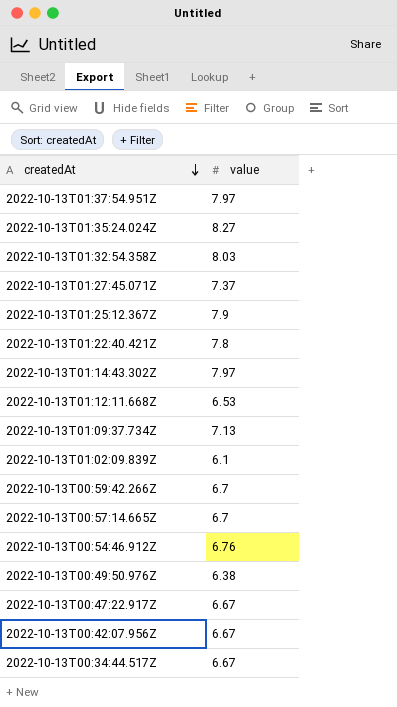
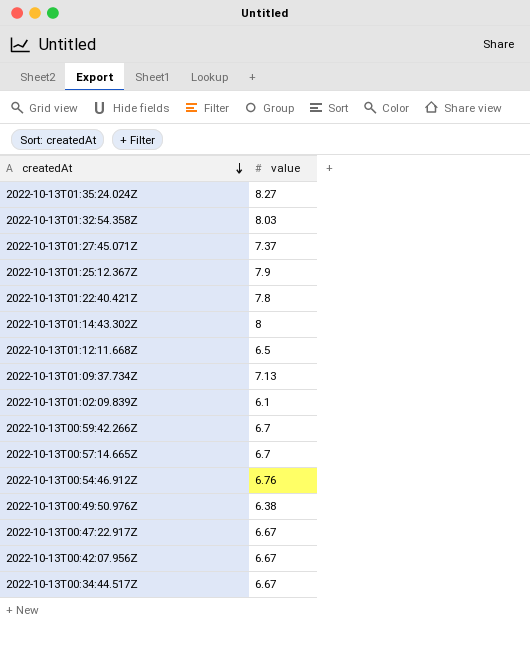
row 2022-10-13T01:37:54.951Z: 7.97 -> none
2022-10-13T01:14:43.302Z | value: 7.97 -> 8
2022-10-13T01:12:11.668Z | value: 6.53 -> 6.5

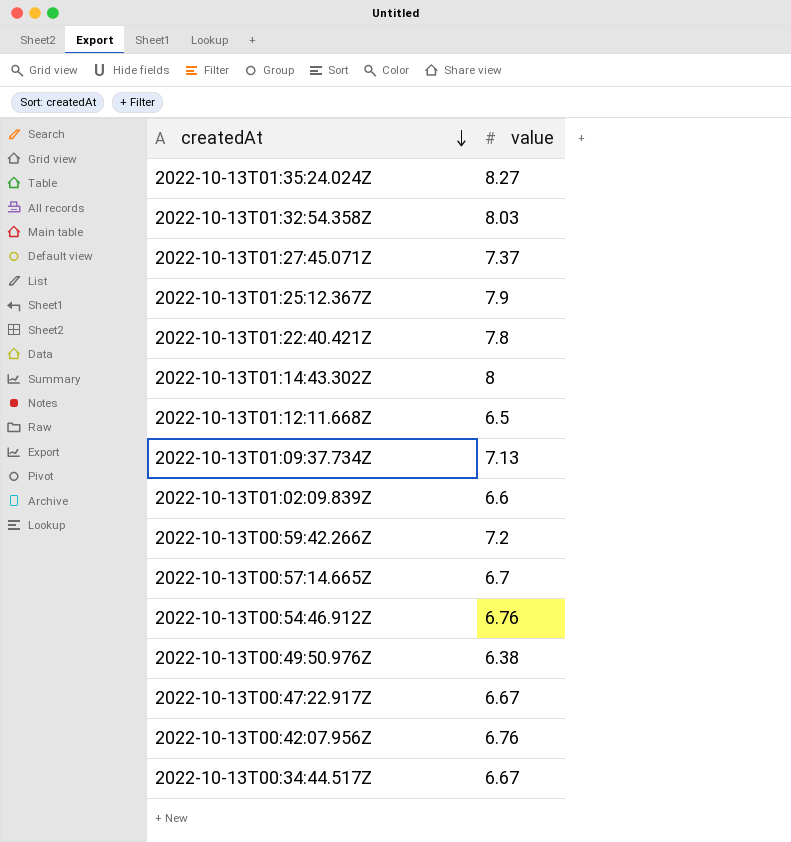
2022-10-13T01:02:09.839Z | value: 6.1 -> 6.6
2022-10-13T00:59:42.266Z | value: 6.7 -> 7.2
2022-10-13T00:42:07.956Z | value: 6.67 -> 6.76

